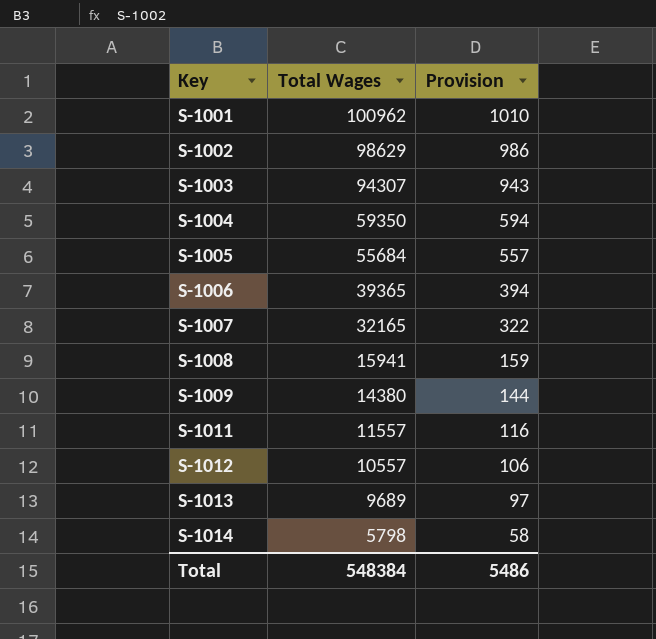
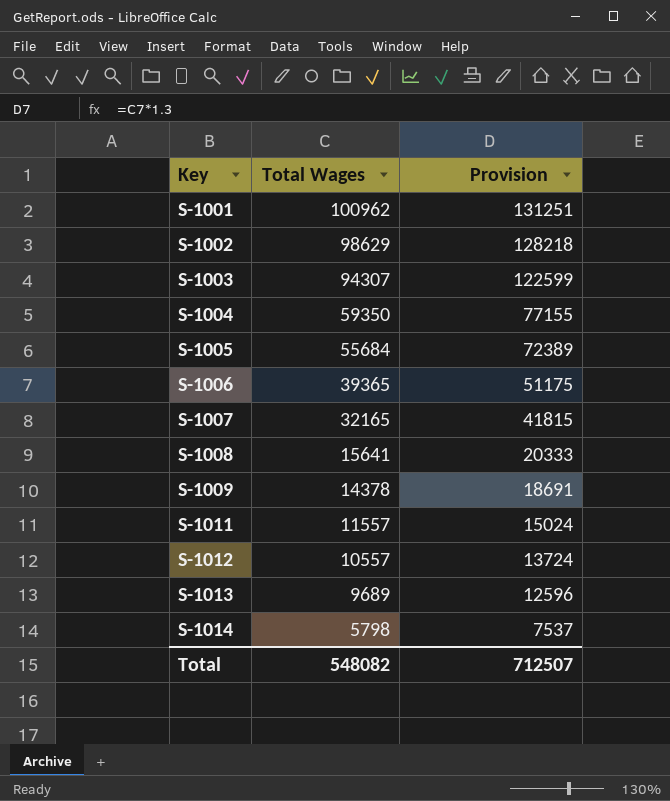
column Provision | formula: [Total Wages] * 0.01 -> [Total Wages] * 1.3
S-1008 | Total Wages: 15941 -> 15641
S-1009 | Total Wages: 14380 -> 14378
Total | Total Wages: 548384 -> 548082
Total | Provision: 5486 -> 712507

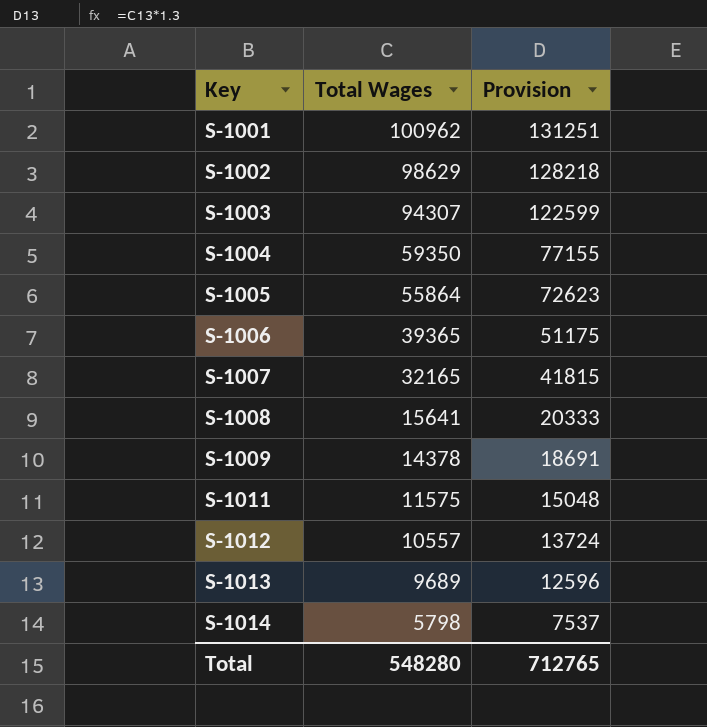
S-1005 | Total Wages: 55684 -> 55864
S-1005 | Provision: 72389 -> 72623
S-1011 | Total Wages: 11557 -> 11575
S-1011 | Provision: 15024 -> 15048
Total | Total Wages: 548082 -> 548280
Total | Provision: 712507 -> 712765

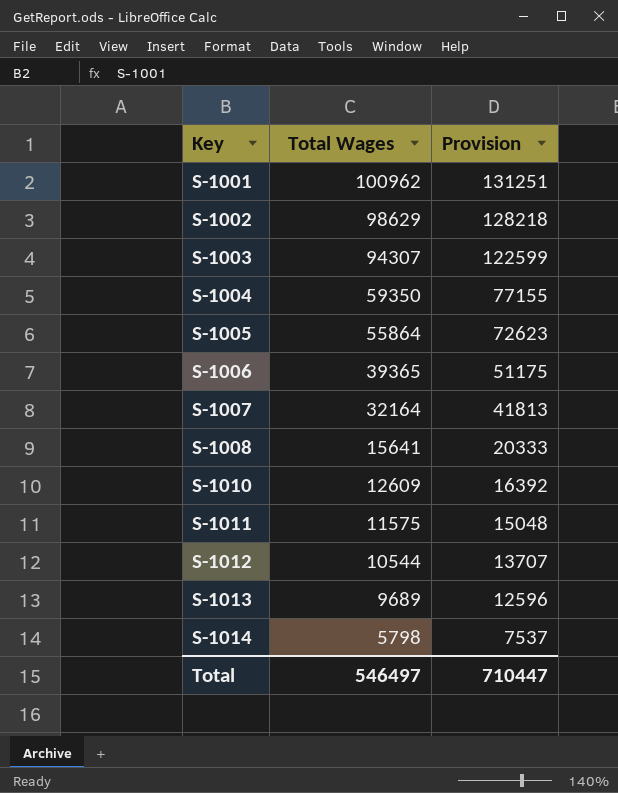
row S-1009: 14378 | 18691 -> none
S-1007 | Total Wages: 32165 -> 32164
S-1007 | Provision: 41815 -> 41813
row S-1010: none -> 12609 | 16392
S-1012 | Total Wages: 10557 -> 10544
S-1012 | Provision: 13724 -> 13707
Total | Total Wages: 548280 -> 546497
Total | Provision: 712765 -> 710447

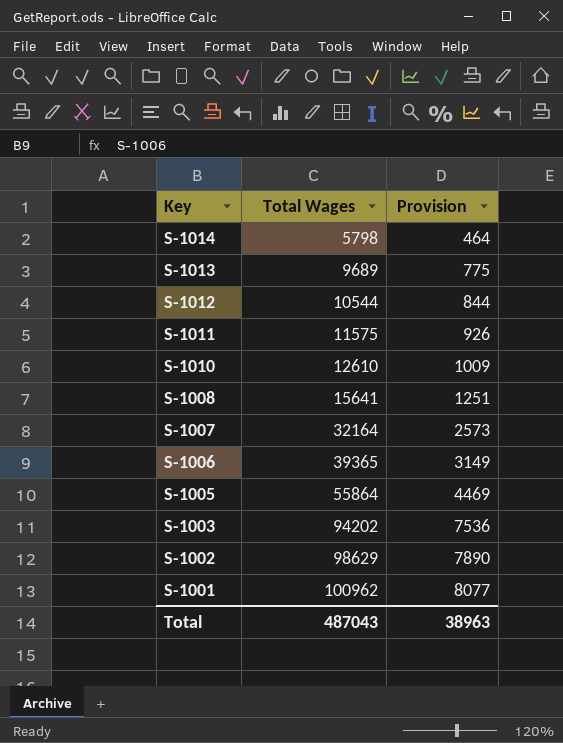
row order: Key ascending -> Key descending
column Provision | formula: [Total Wages] * 1.3 -> [Total Wages] * 0.08
row S-1004: 59350 | 77155 -> none
S-1010 | Total Wages: 12609 -> 12610
S-1003 | Total Wages: 94307 -> 94202
Total | Total Wages: 546497 -> 487043
Total | Provision: 710447 -> 38963

